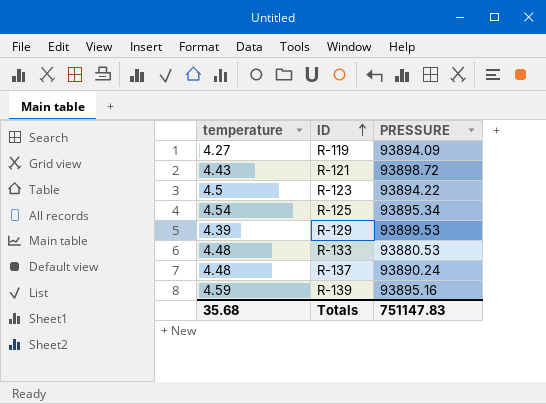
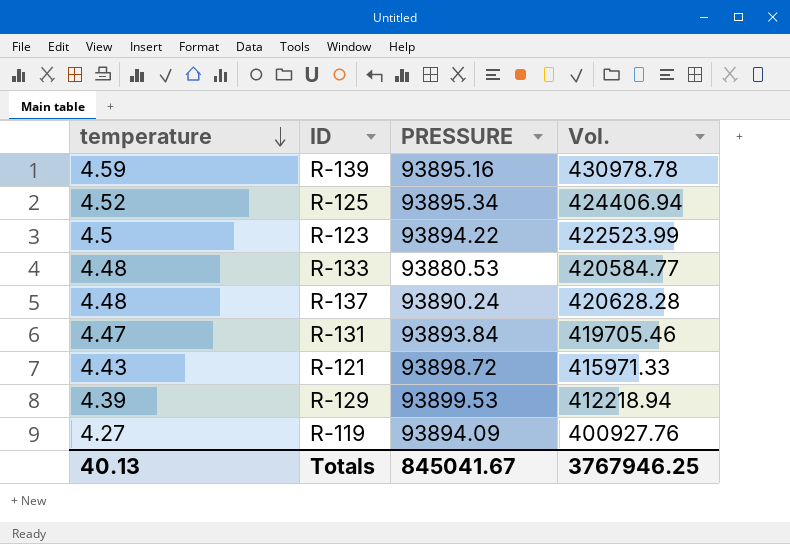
row order: ID ascending -> temperature descending
column Vol. | formula: none -> [temperature] * [PRESSURE]
R-125 | temperature: 4.54 -> 4.52
row R-131: none -> 4.47 | 93893.84 | 419705.46
Totals | temperature: 35.68 -> 40.13
Totals | PRESSURE: 751147.83 -> 845041.67

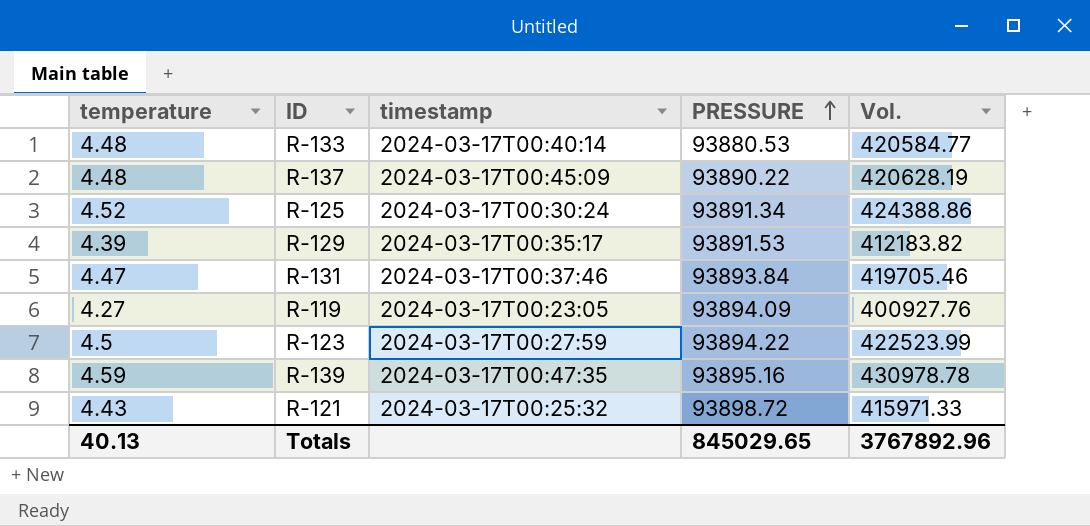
row order: temperature descending -> PRESSURE ascending
column timestamp | position: none -> 3
R-137 | PRESSURE: 93890.24 -> 93890.22
R-137 | Vol.: 420628.28 -> 420628.19
R-125 | PRESSURE: 93895.34 -> 93891.34
R-125 | Vol.: 424406.94 -> 424388.86
R-129 | PRESSURE: 93899.53 -> 93891.53
R-129 | Vol.: 412218.94 -> 412183.82
Totals | PRESSURE: 845041.67 -> 845029.65
Totals | Vol.: 3767946.25 -> 3767892.96

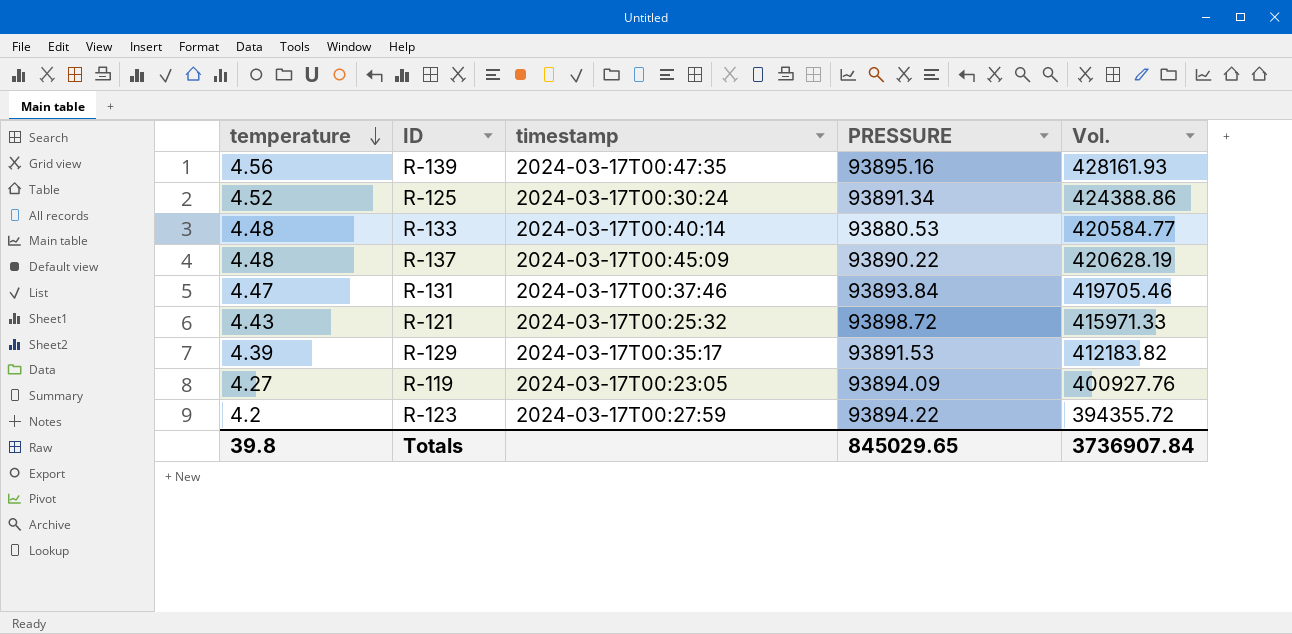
row order: PRESSURE ascending -> temperature descending
R-139 | temperature: 4.59 -> 4.56
R-139 | Vol.: 430978.78 -> 428161.93
R-123 | temperature: 4.5 -> 4.2
R-123 | Vol.: 422523.99 -> 394355.72
Totals | temperature: 40.13 -> 39.8
Totals | Vol.: 3767892.96 -> 3736907.84

